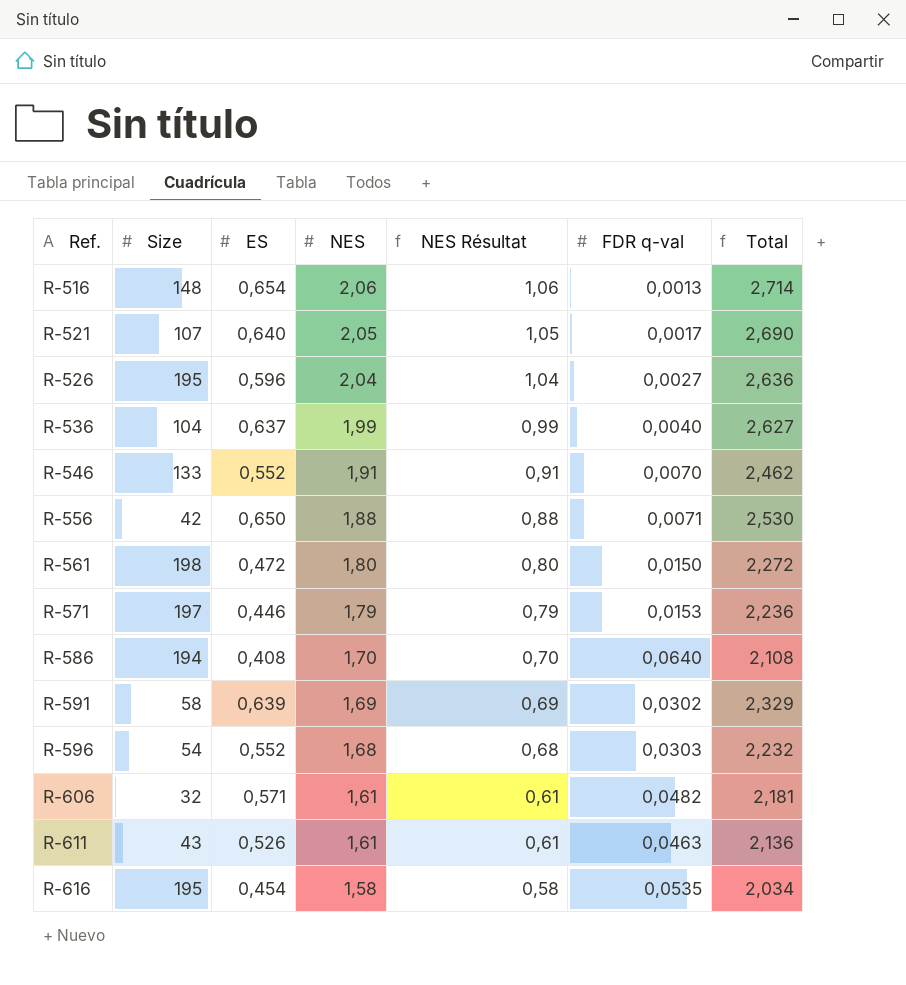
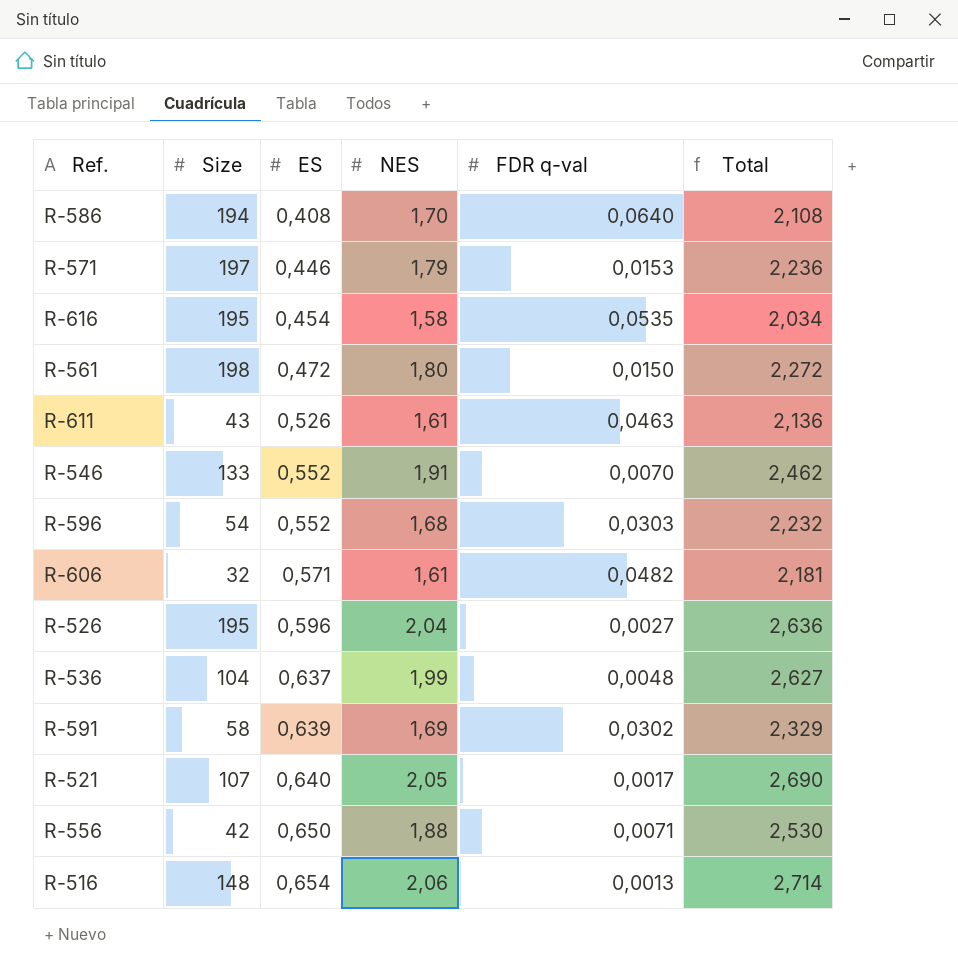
row order: Ref. ascending -> ES ascending
column NES Résultat | formula: [NES] - 1 -> none
R-536 | FDR q-val: 0,0040 -> 0,0048

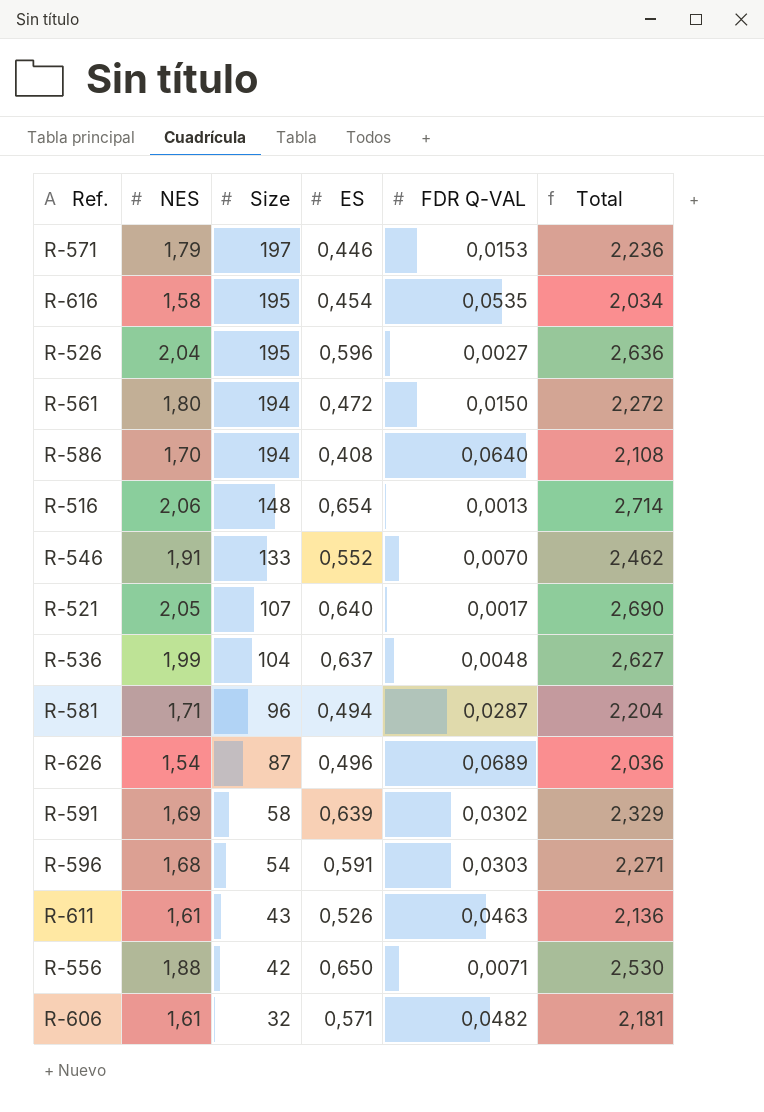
row order: ES ascending -> Size descending
column NES | position: 4 -> 2
column name: FDR q-val -> FDR Q-VAL
R-561 | Size: 198 -> 194
row R-581: none -> 1,71 | 96 | 0,494 | 0,0287 | 2,204
row R-626: none -> 1,54 | 87 | 0,496 | 0,0689 | 2,036
R-596 | ES: 0,552 -> 0,591
R-596 | Total: 2,232 -> 2,271

